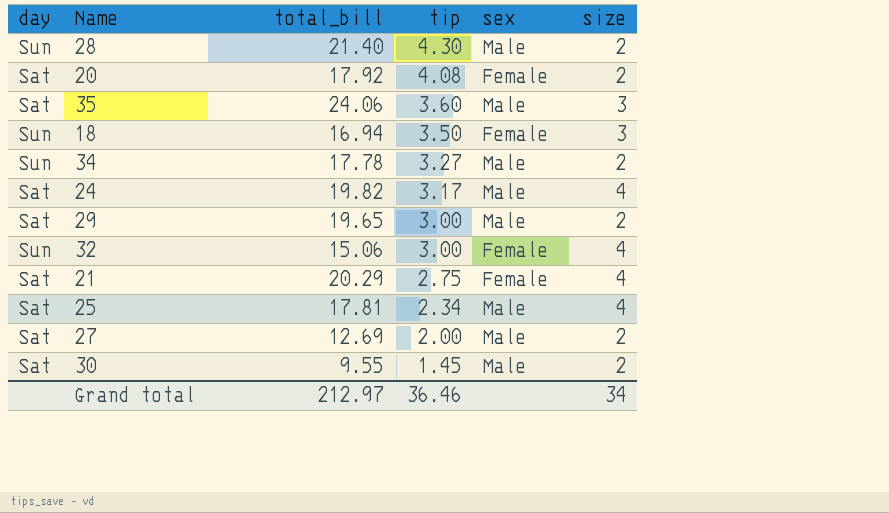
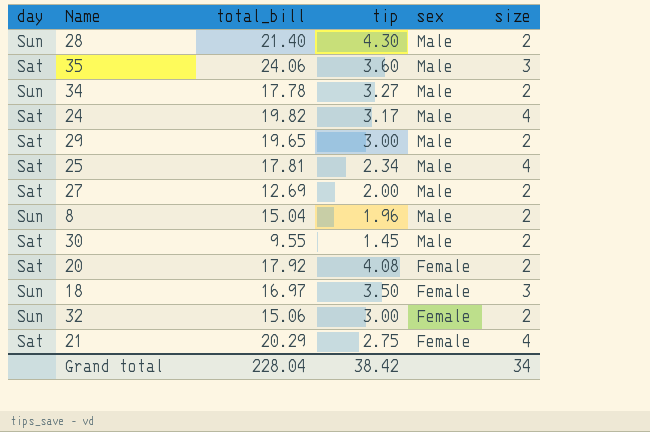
row order: tip descending -> sex descending
row 8: none -> Sun | 15.04 | 1.96 | Male | 2
18 | total_bill: 16.94 -> 16.97
32 | size: 4 -> 2
Grand total | total_bill: 212.97 -> 228.04
Grand total | tip: 36.46 -> 38.42

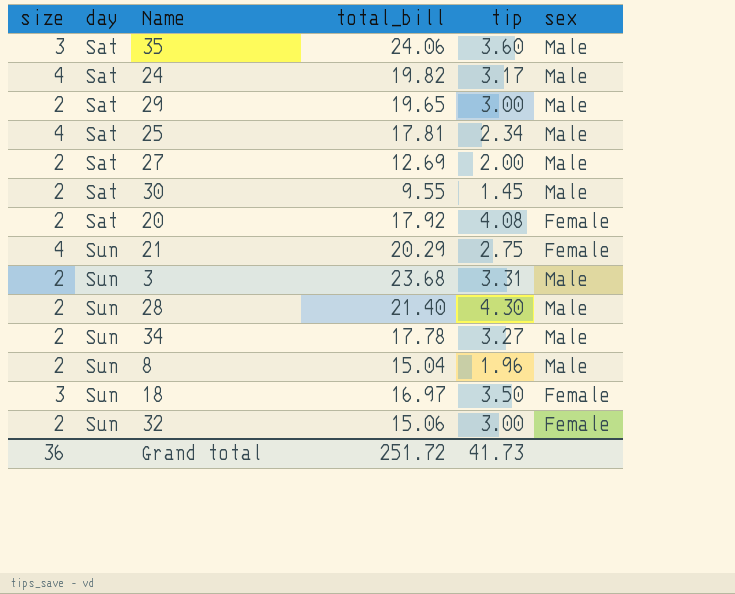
row order: sex descending -> day ascending
column size | position: 6 -> 1
21 | day: Sat -> Sun
row 3: none -> 2 | Sun | 23.68 | 3.31 | Male
Grand total | size: 34 -> 36
Grand total | total_bill: 228.04 -> 251.72
Grand total | tip: 38.42 -> 41.73

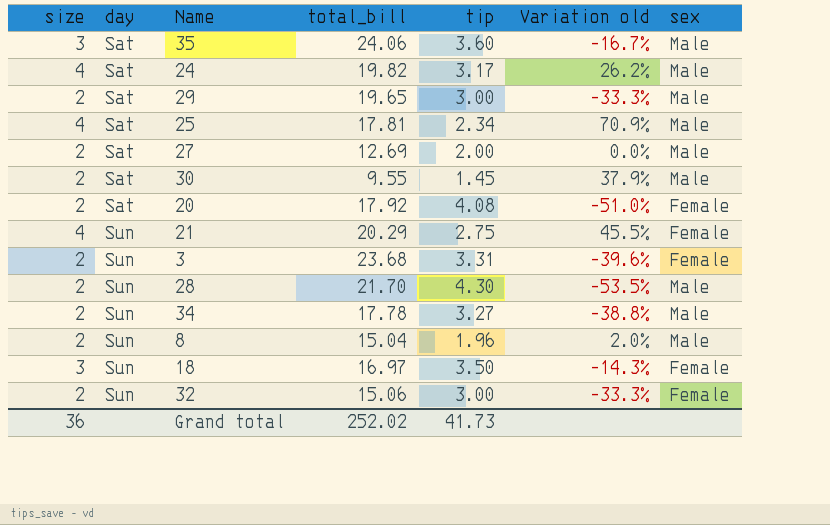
column Variation old | formula: none -> ([size] - [tip]) / [tip]
3 | sex: Male -> Female
28 | total_bill: 21.40 -> 21.70
Grand total | total_bill: 251.72 -> 252.02

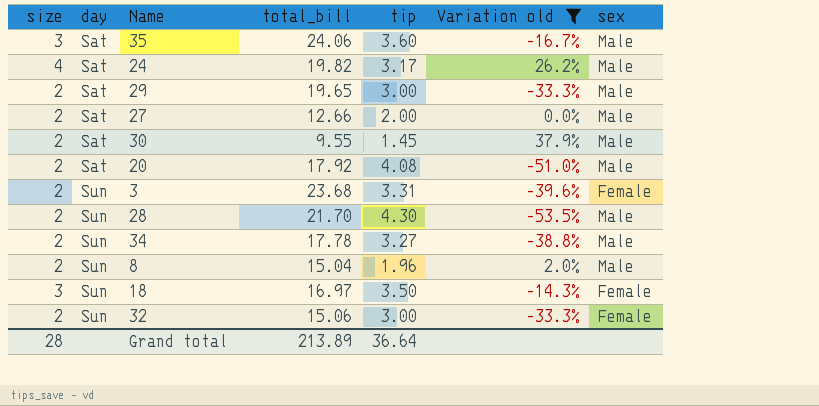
filter: none -> Variation old <= 37.9%
27 | total_bill: 12.69 -> 12.66
20 | sex: Female -> Male
Grand total | size: 36 -> 28
Grand total | total_bill: 252.02 -> 213.89
Grand total | tip: 41.73 -> 36.64

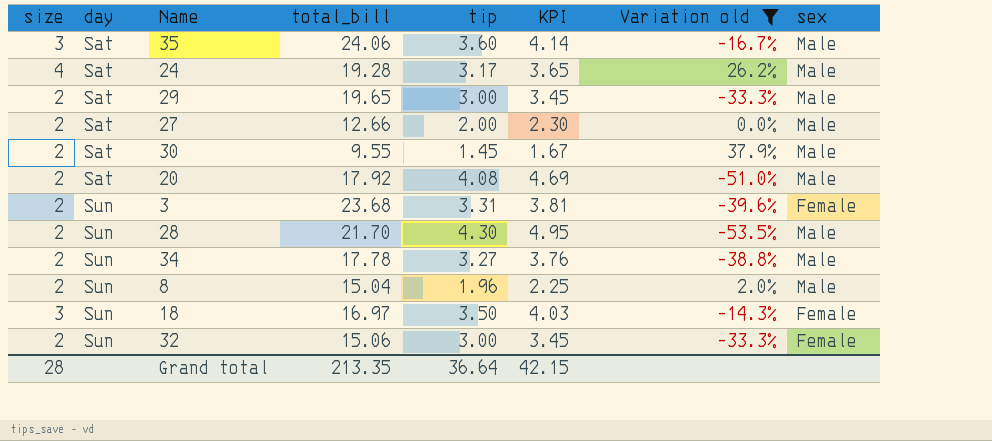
column KPI | formula: none -> [tip] * 1.15
24 | total_bill: 19.82 -> 19.28
Grand total | total_bill: 213.89 -> 213.35

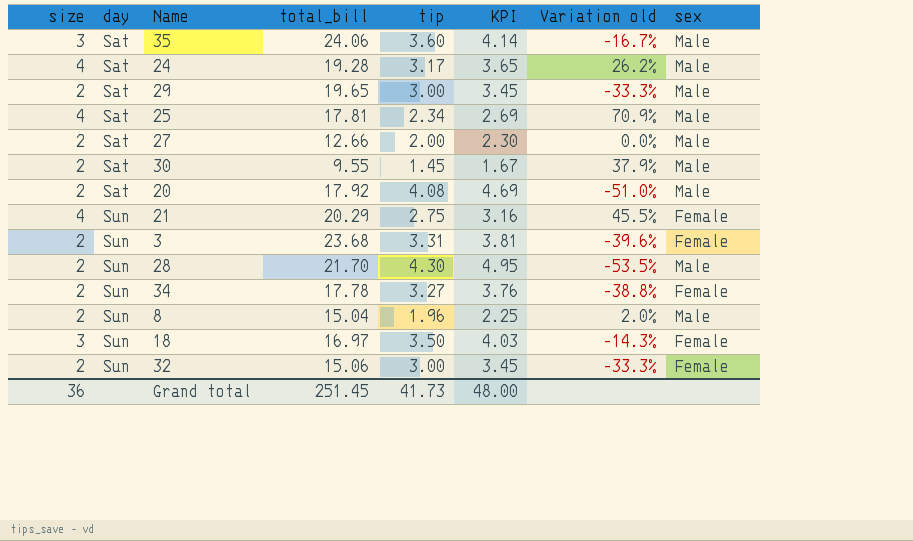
filter: Variation old <= 37.9% -> none
34 | sex: Male -> Female
Grand total | size: 28 -> 36
Grand total | total_bill: 213.35 -> 251.45
Grand total | tip: 36.64 -> 41.73
Grand total | KPI: 42.15 -> 48.00

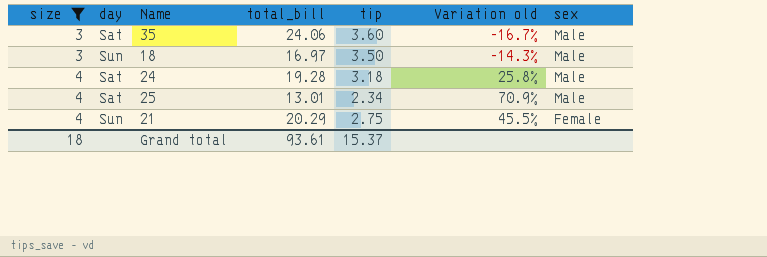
filter: none -> size != 2
row order: day ascending -> size ascending
column KPI | formula: [tip] * 1.15 -> none
18 | sex: Female -> Male
24 | tip: 3.17 -> 3.18
24 | Variation old: 26.2% -> 25.8%
25 | total_bill: 17.81 -> 13.01
Grand total | size: 36 -> 18
Grand total | total_bill: 251.45 -> 93.61
Grand total | tip: 41.73 -> 15.37

